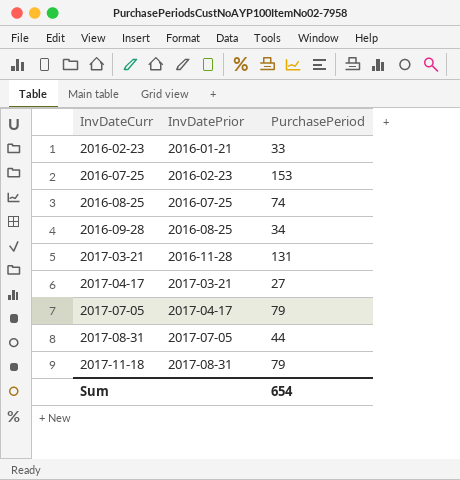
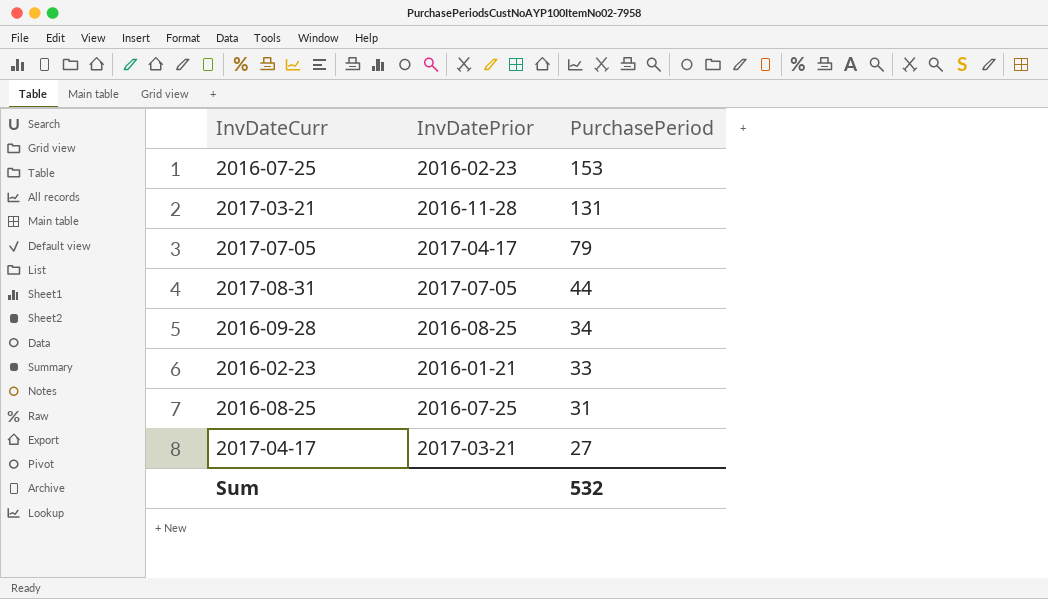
row order: InvDateCurr ascending -> PurchasePeriod descending
row 2017-11-18: 2017-08-31 | 79 -> none
2016-08-25 | PurchasePeriod: 74 -> 31
Sum | PurchasePeriod: 654 -> 532

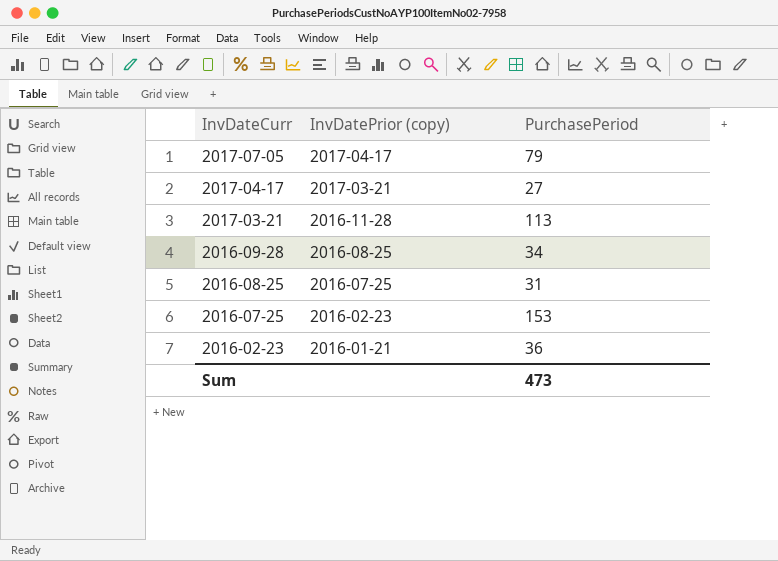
row order: PurchasePeriod descending -> InvDateCurr descending
column name: InvDatePrior -> InvDatePrior (copy)
row 2017-08-31: 2017-07-05 | 44 -> none
2017-03-21 | PurchasePeriod: 131 -> 113
2016-02-23 | PurchasePeriod: 33 -> 36
Sum | PurchasePeriod: 532 -> 473

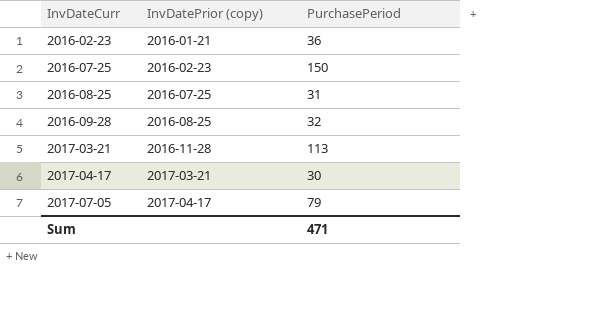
row order: InvDateCurr descending -> InvDateCurr ascending
2016-07-25 | PurchasePeriod: 153 -> 150
2016-09-28 | PurchasePeriod: 34 -> 32
2017-04-17 | PurchasePeriod: 27 -> 30
Sum | PurchasePeriod: 473 -> 471

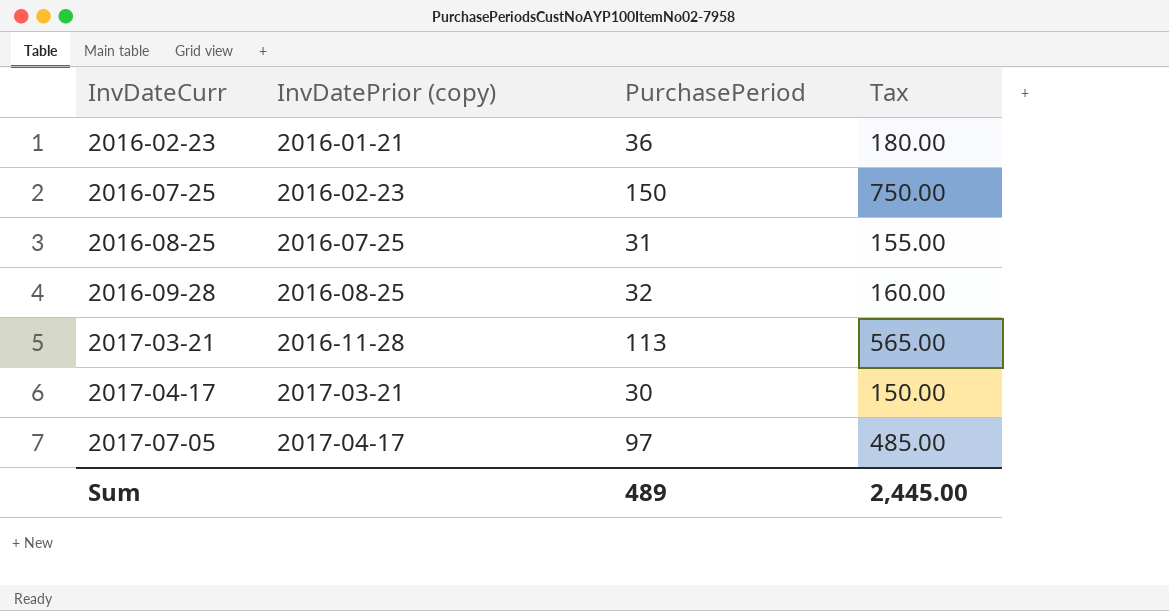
column Tax | formula: none -> [PurchasePeriod] * 5
2017-07-05 | PurchasePeriod: 79 -> 97
Sum | PurchasePeriod: 471 -> 489

